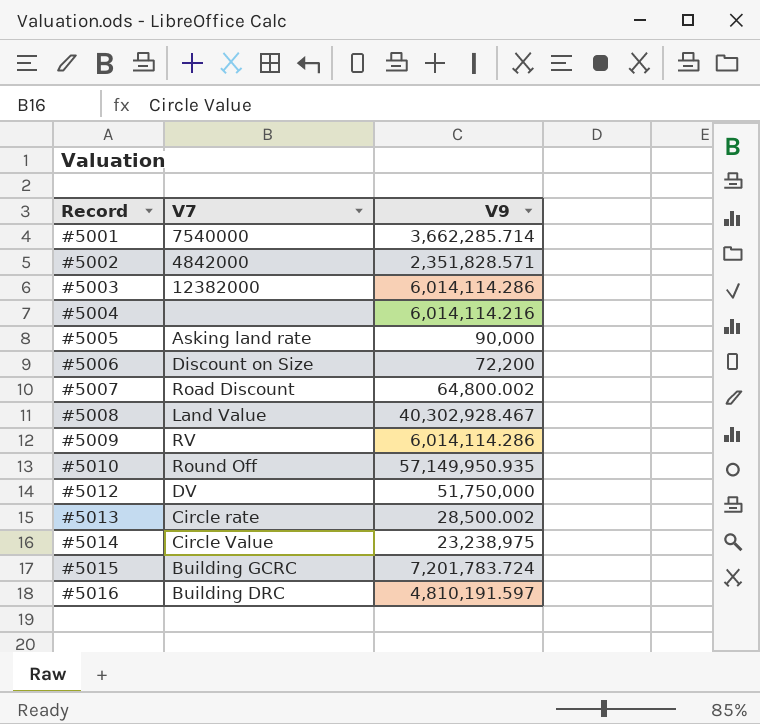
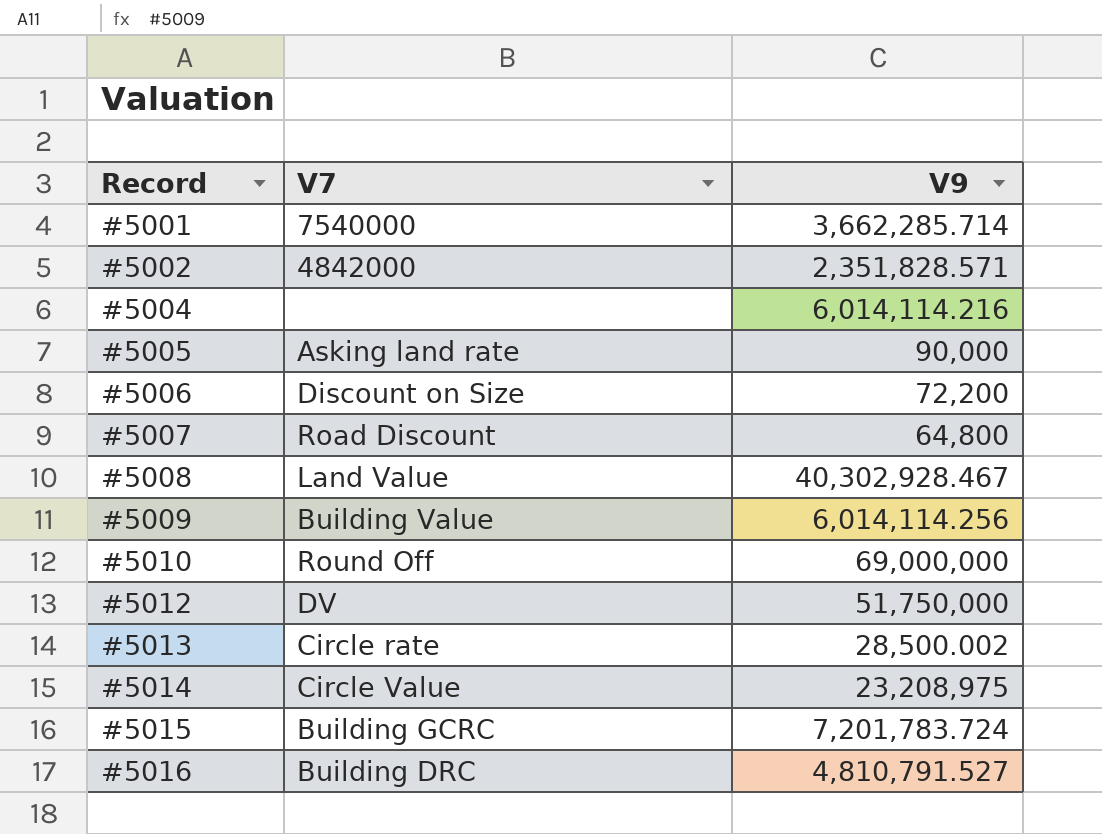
row #5003: 12382000 | 6,014,114.286 -> none
#5007 | V9: 64,800.002 -> 64,800
#5009 | V7: RV -> Building Value
#5009 | V9: 6,014,114.286 -> 6,014,114.256
#5010 | V9: 57,149,950.935 -> 69,000,000
#5014 | V9: 23,238,975 -> 23,208,975
#5016 | V9: 4,810,191.597 -> 4,810,791.527

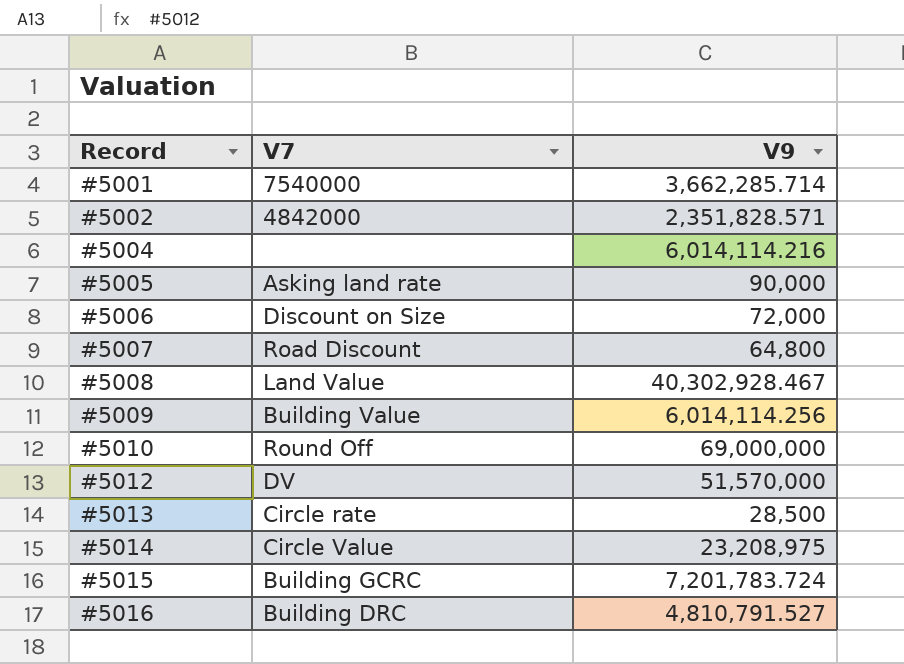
#5006 | V9: 72,200 -> 72,000
#5012 | V9: 51,750,000 -> 51,570,000
#5013 | V9: 28,500.002 -> 28,500

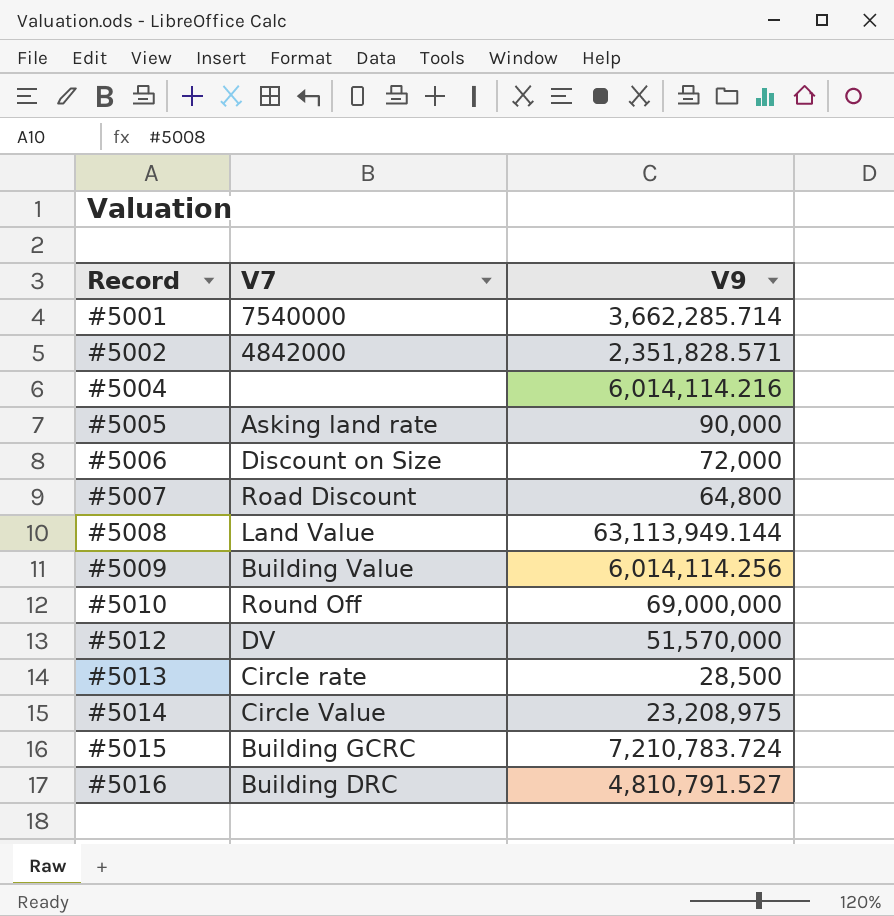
#5008 | V9: 40,302,928.467 -> 63,113,949.144
#5015 | V9: 7,201,783.724 -> 7,210,783.724

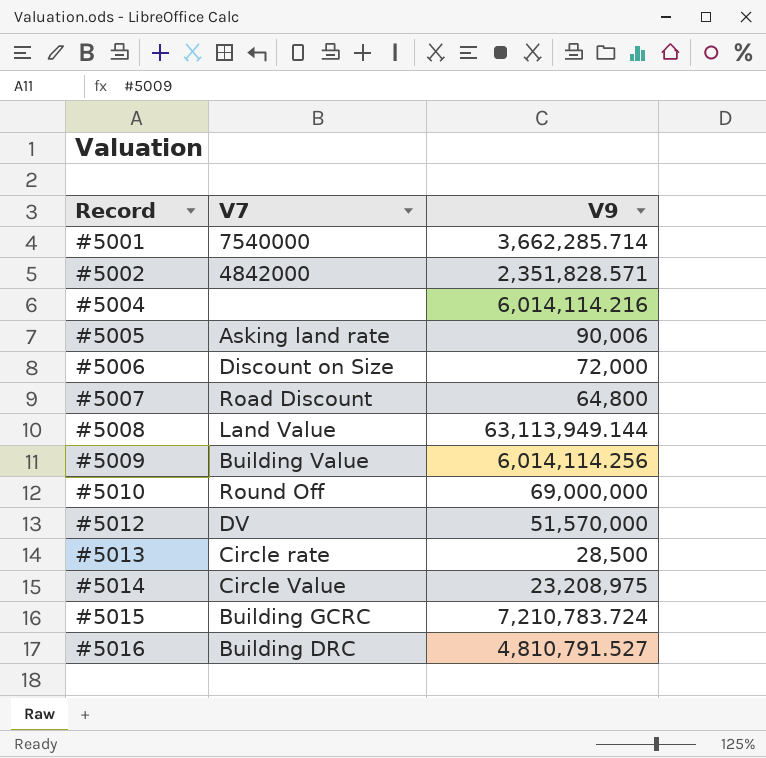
#5005 | V9: 90,000 -> 90,006

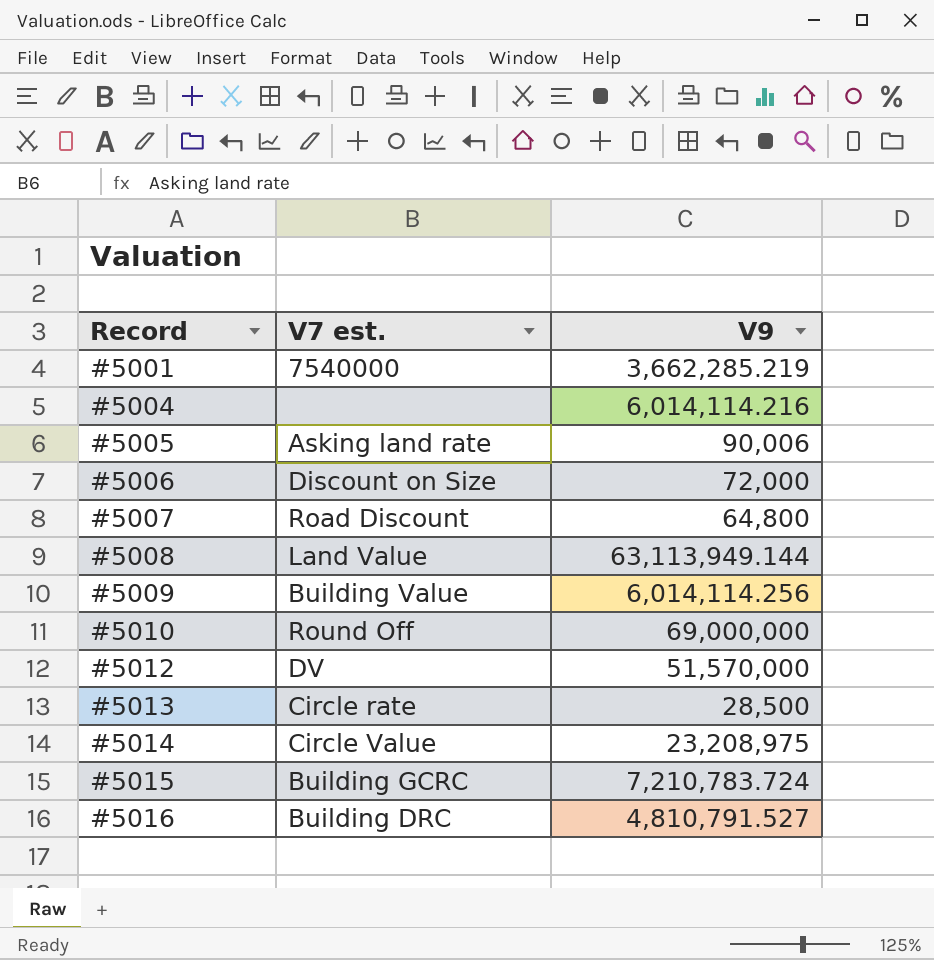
column name: V7 -> V7 est.
row #5002: 4842000 | 2,351,828.571 -> none
#5001 | V9: 3,662,285.714 -> 3,662,285.219

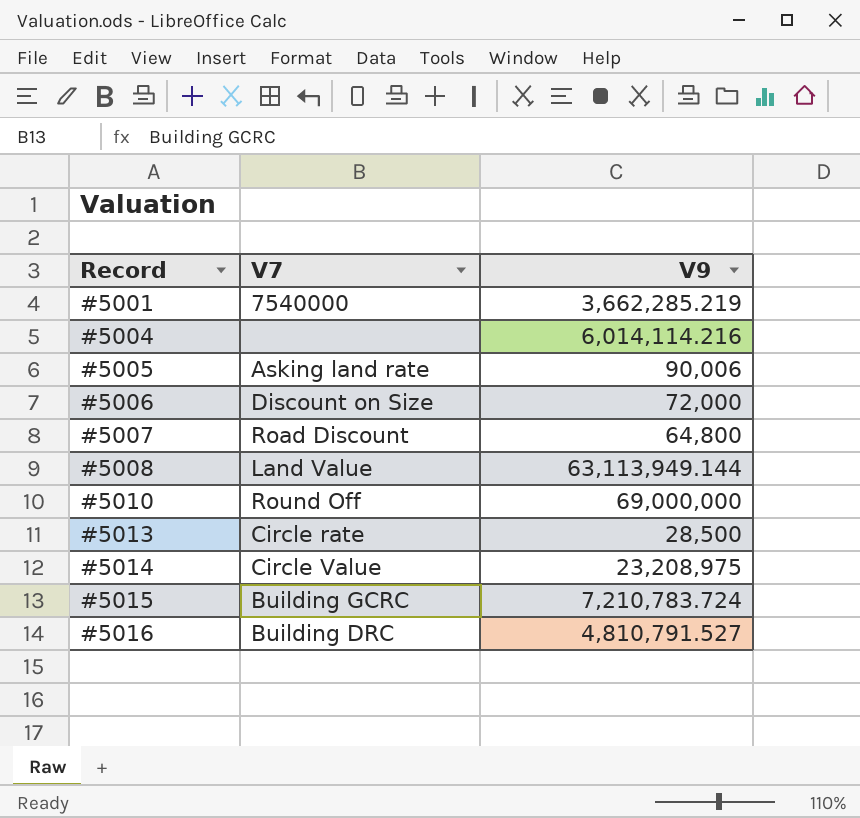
column name: V7 est. -> V7
row #5009: Building Value | 6,014,114.256 -> none
row #5012: DV | 51,570,000 -> none

